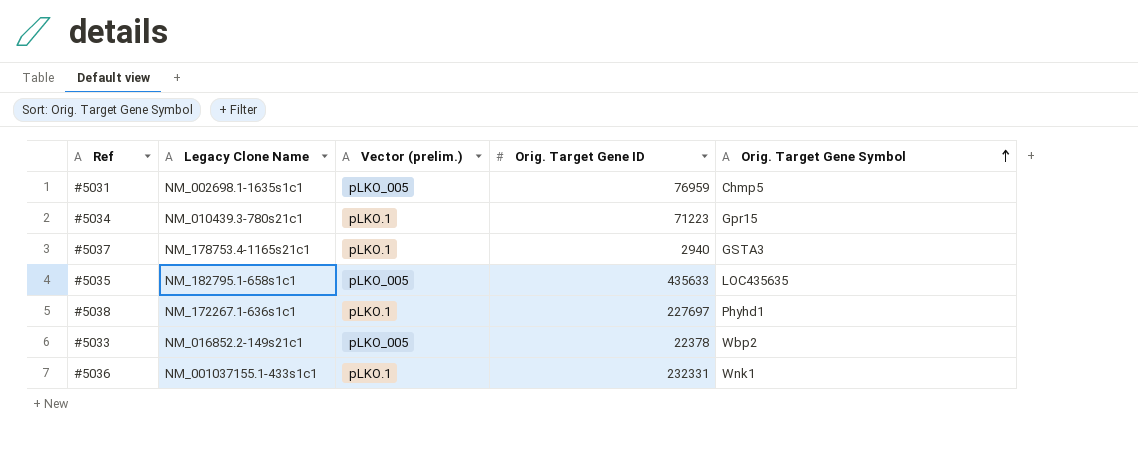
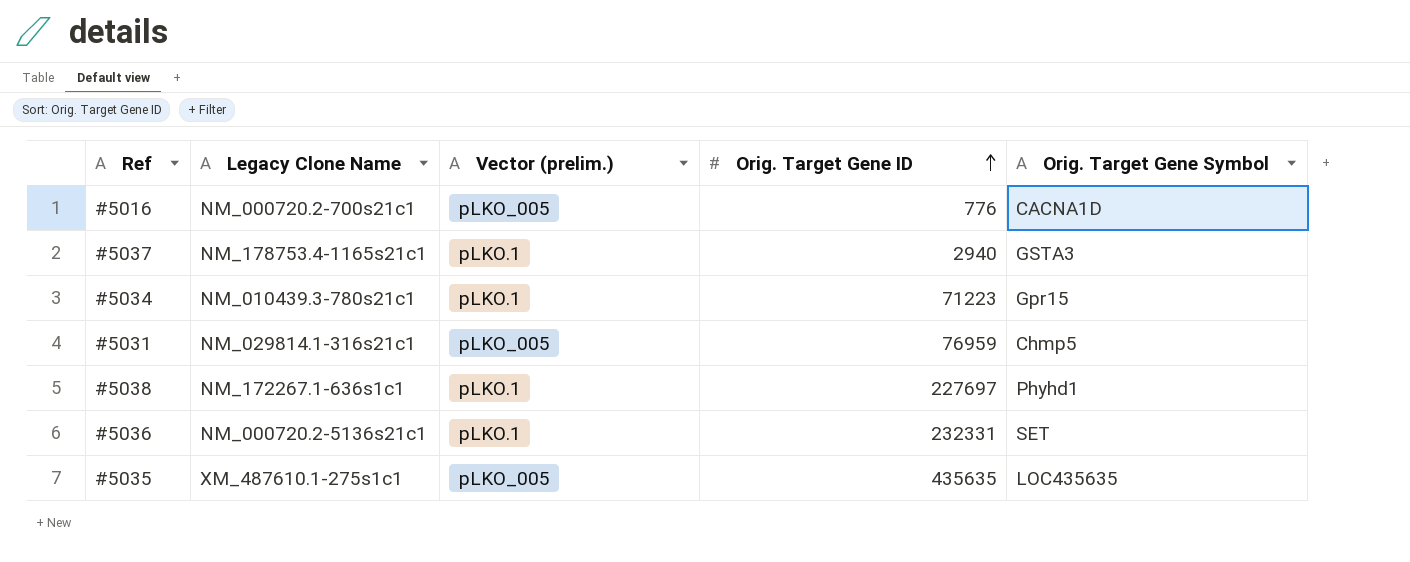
row order: Orig. Target Gene Symbol ascending -> Orig. Target Gene ID ascending
row #5033: NM_016852.2-149s21c1 | pLKO_005 | 22378 | Wbp2 -> none
row #5016: none -> NM_000720.2-700s21c1 | pLKO_005 | 776 | CACNA1D
#5031 | Legacy Clone Name: NM_002698.1-1635s1c1 -> NM_029814.1-316s21c1
#5036 | Legacy Clone Name: NM_001037155.1-433s1c1 -> NM_000720.2-5136s21c1
#5036 | Orig. Target Gene Symbol: Wnk1 -> SET
#5035 | Legacy Clone Name: NM_182795.1-658s1c1 -> XM_487610.1-275s1c1
#5035 | Orig. Target Gene ID: 435633 -> 435635

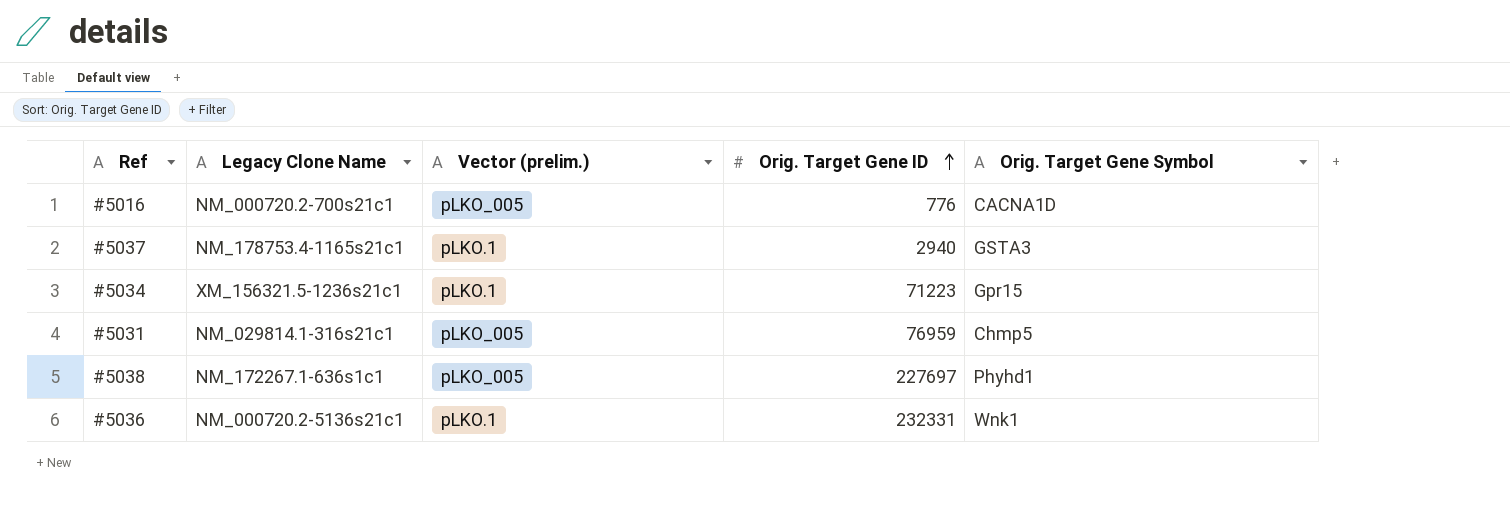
row #5035: XM_487610.1-275s1c1 | pLKO_005 | 435635 | LOC435635 -> none
#5034 | Legacy Clone Name: NM_010439.3-780s21c1 -> XM_156321.5-1236s21c1
#5038 | Vector (prelim.): pLKO.1 -> pLKO_005
#5036 | Orig. Target Gene Symbol: SET -> Wnk1

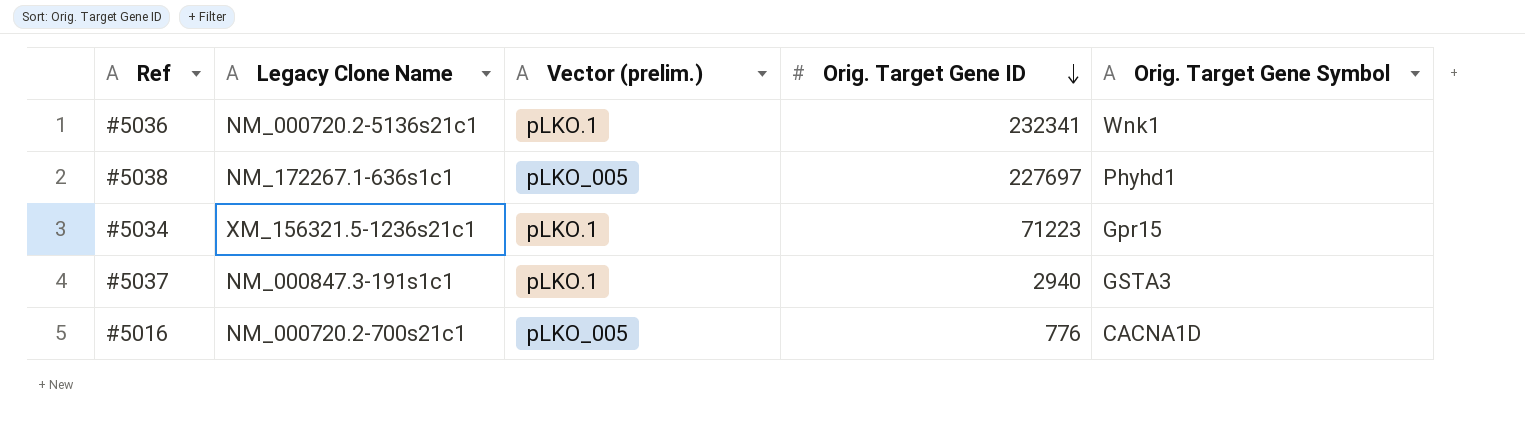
row order: Orig. Target Gene ID ascending -> Orig. Target Gene ID descending
row #5031: NM_029814.1-316s21c1 | pLKO_005 | 76959 | Chmp5 -> none
#5036 | Orig. Target Gene ID: 232331 -> 232341
#5037 | Legacy Clone Name: NM_178753.4-1165s21c1 -> NM_000847.3-191s1c1

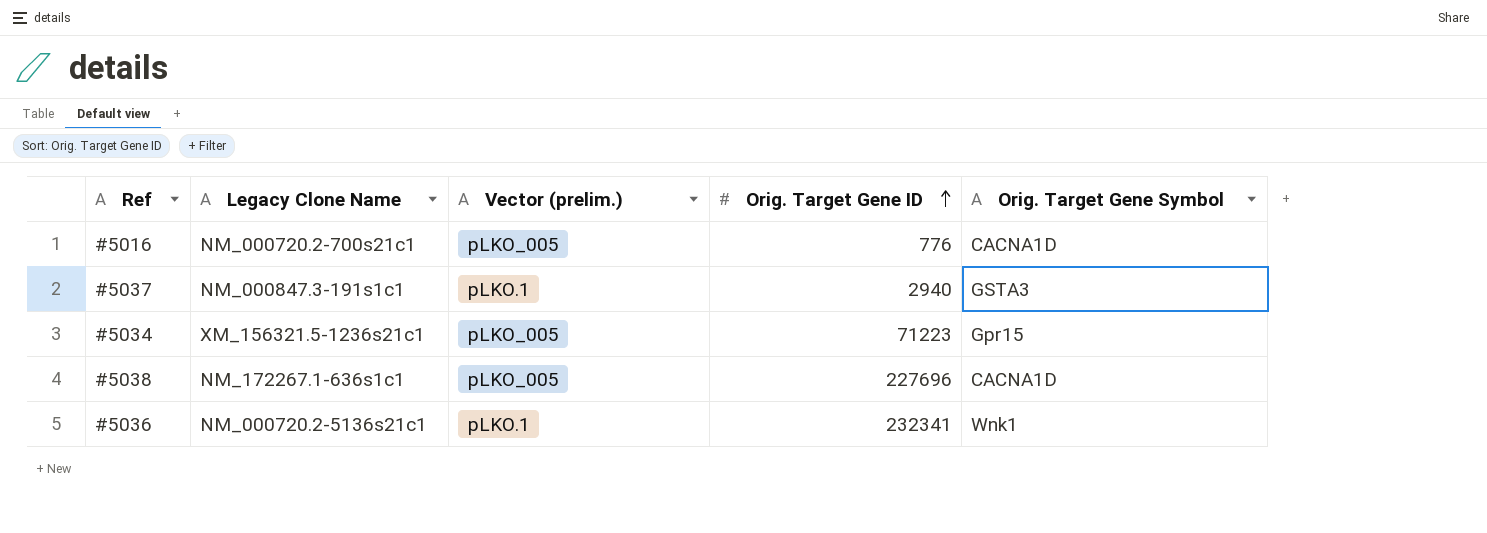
row order: Orig. Target Gene ID descending -> Orig. Target Gene ID ascending
#5034 | Vector (prelim.): pLKO.1 -> pLKO_005
#5038 | Orig. Target Gene ID: 227697 -> 227696
#5038 | Orig. Target Gene Symbol: Phyhd1 -> CACNA1D

